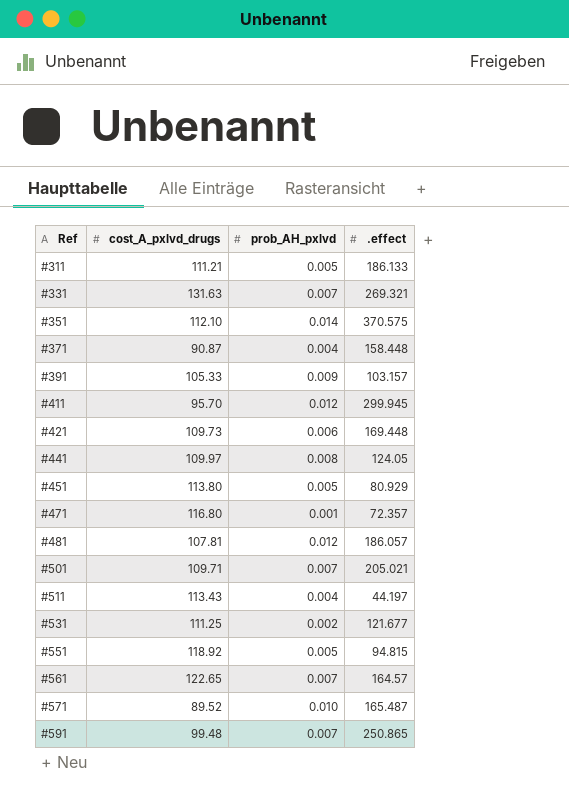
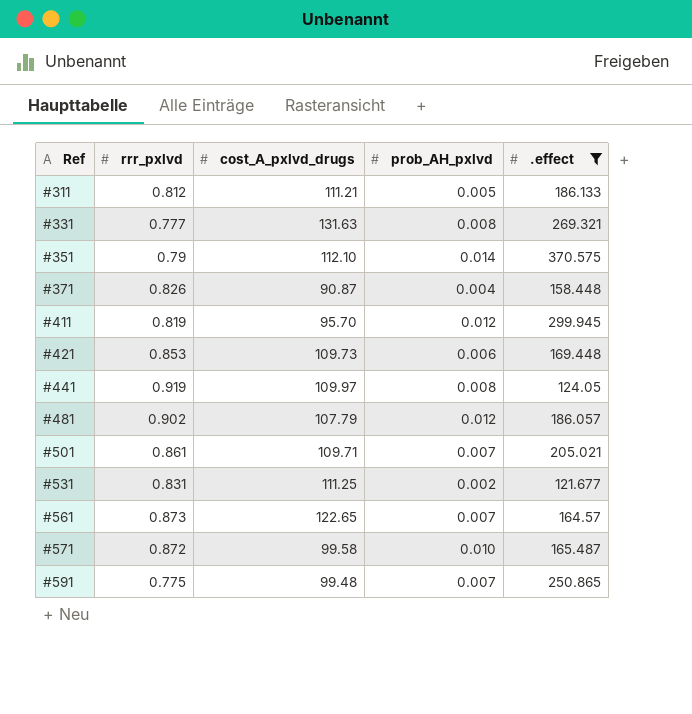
filter: none -> .effect >= 121.677
column rrr_pxlvd | position: none -> 2
#331 | prob_AH_pxlvd: 0.007 -> 0.008
#481 | cost_A_pxlvd_drugs: 107.81 -> 107.79
#571 | cost_A_pxlvd_drugs: 89.52 -> 99.58

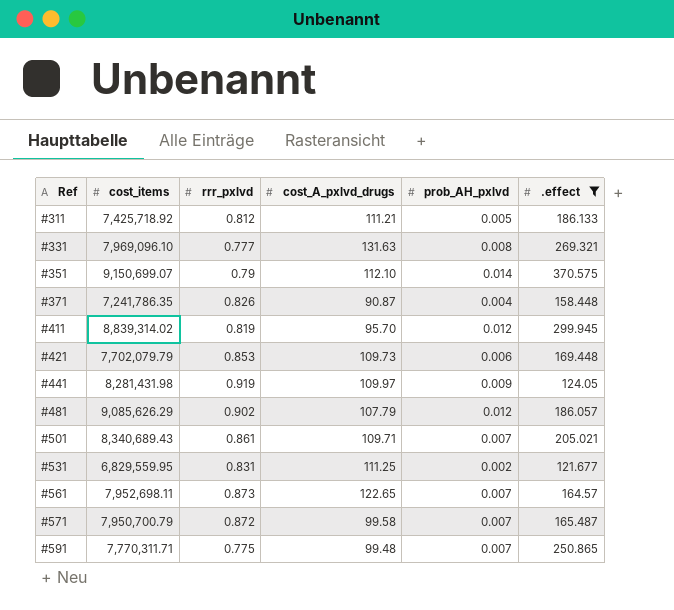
column cost_items | position: none -> 2
#441 | prob_AH_pxlvd: 0.008 -> 0.009
#571 | prob_AH_pxlvd: 0.010 -> 0.007

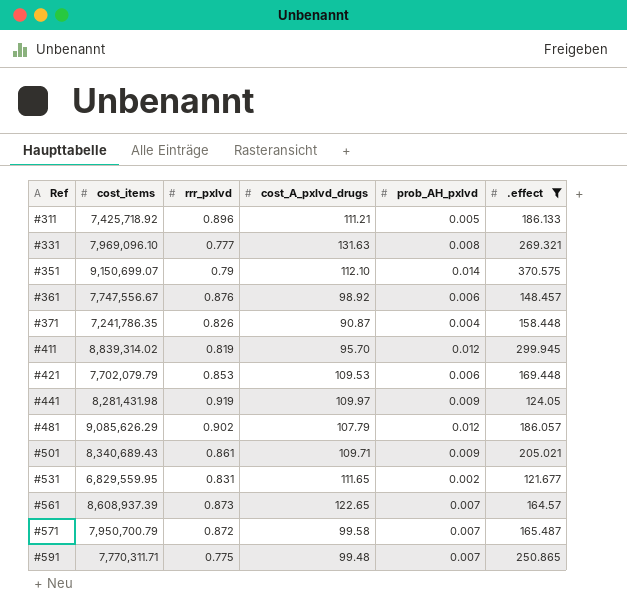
#311 | rrr_pxlvd: 0.812 -> 0.896
row #361: none -> 7,747,556.67 | 0.876 | 98.92 | 0.006 | 148.457
#421 | cost_A_pxlvd_drugs: 109.73 -> 109.53
#501 | prob_AH_pxlvd: 0.007 -> 0.009
#531 | cost_A_pxlvd_drugs: 111.25 -> 111.65
#561 | cost_items: 7,952,698.11 -> 8,608,937.39

